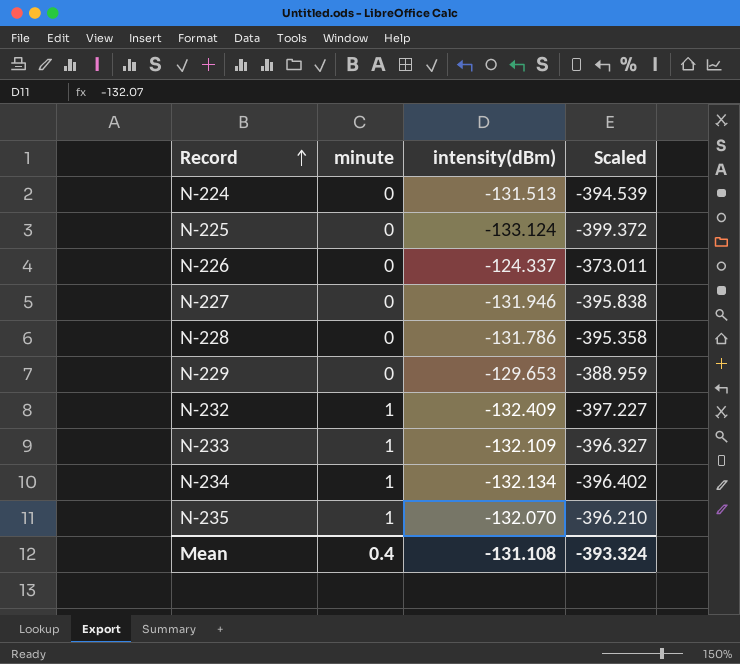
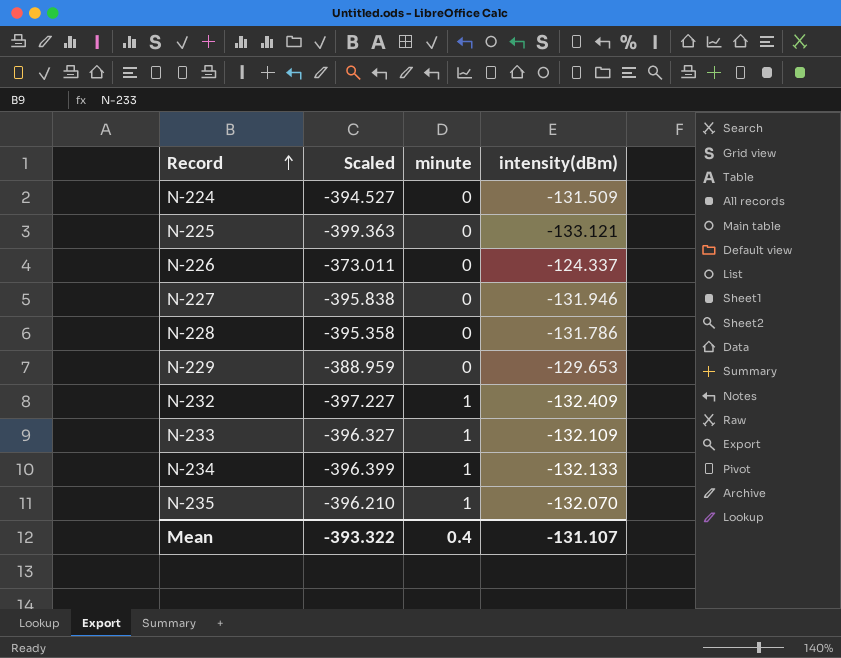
column Scaled | position: 4 -> 2
N-224 | Scaled: -394.539 -> -394.527
N-224 | intensity(dBm): -131.513 -> -131.509
N-225 | Scaled: -399.372 -> -399.363
N-225 | intensity(dBm): -133.124 -> -133.121
N-234 | Scaled: -396.402 -> -396.399
N-234 | intensity(dBm): -132.134 -> -132.133
Mean | Scaled: -393.324 -> -393.322
Mean | intensity(dBm): -131.108 -> -131.107

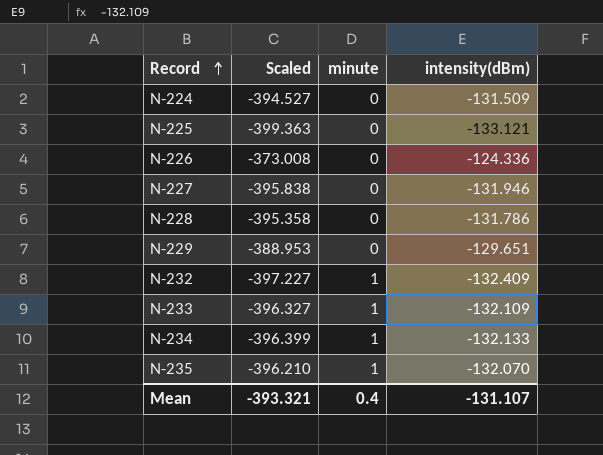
N-226 | Scaled: -373.011 -> -373.008
N-226 | intensity(dBm): -124.337 -> -124.336
N-229 | Scaled: -388.959 -> -388.953
N-229 | intensity(dBm): -129.653 -> -129.651
Mean | Scaled: -393.322 -> -393.321

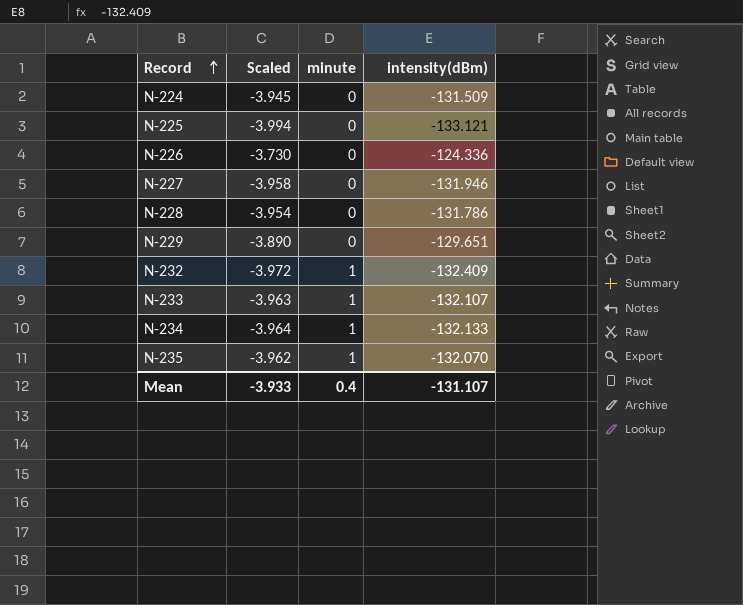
column Scaled | formula: [intensity(dBm)] * 3 -> [intensity(dBm)] * 0.03
N-233 | intensity(dBm): -132.109 -> -132.107
Mean | Scaled: -393.321 -> -3.933

